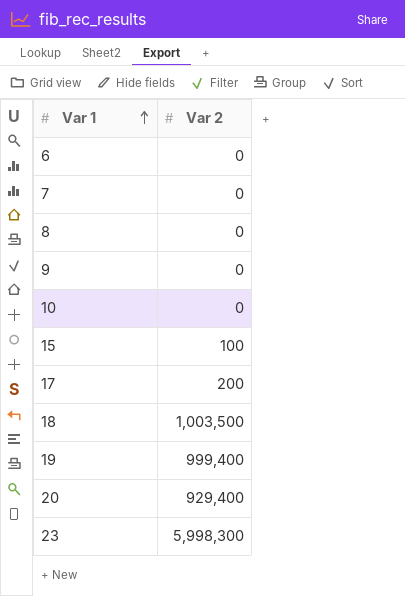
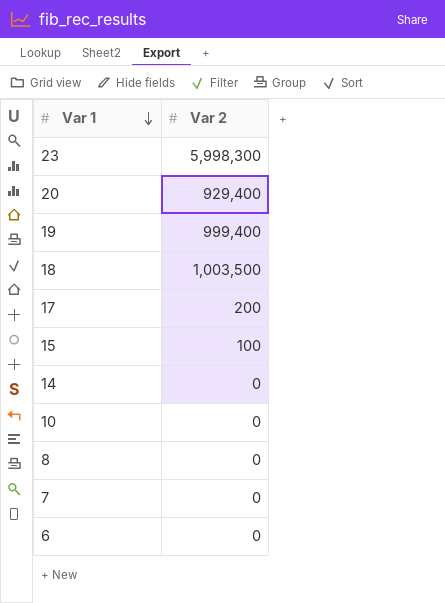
row order: Var 1 ascending -> Var 1 descending
row 9: 0 -> none
row 14: none -> 0

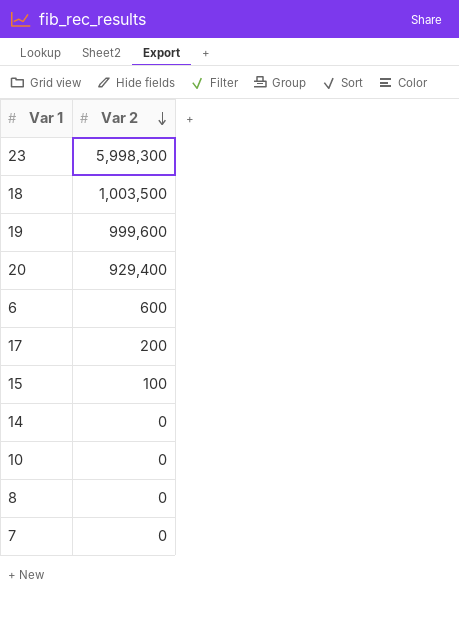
row order: Var 1 descending -> Var 2 descending
19 | Var 2: 999,400 -> 999,600
6 | Var 2: 0 -> 600

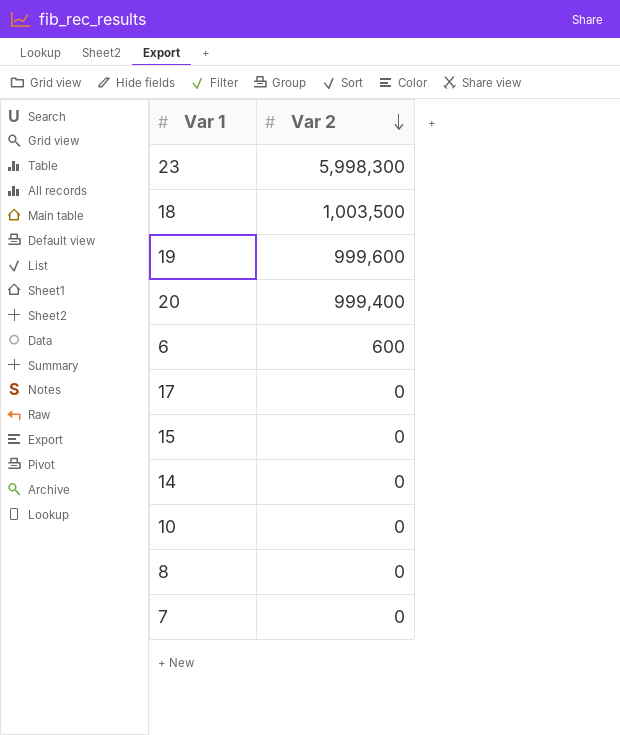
20 | Var 2: 929,400 -> 999,400
17 | Var 2: 200 -> 0
15 | Var 2: 100 -> 0

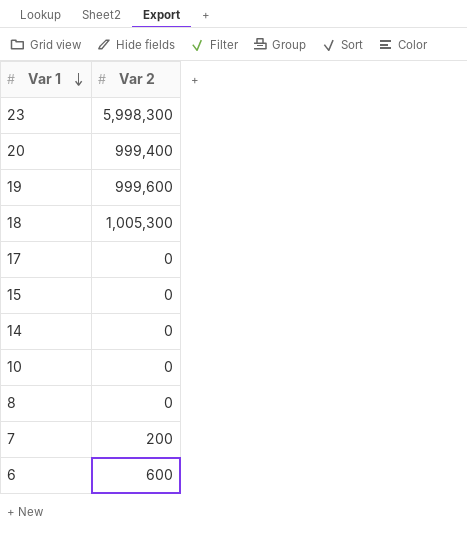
row order: Var 2 descending -> Var 1 descending
18 | Var 2: 1,003,500 -> 1,005,300
7 | Var 2: 0 -> 200

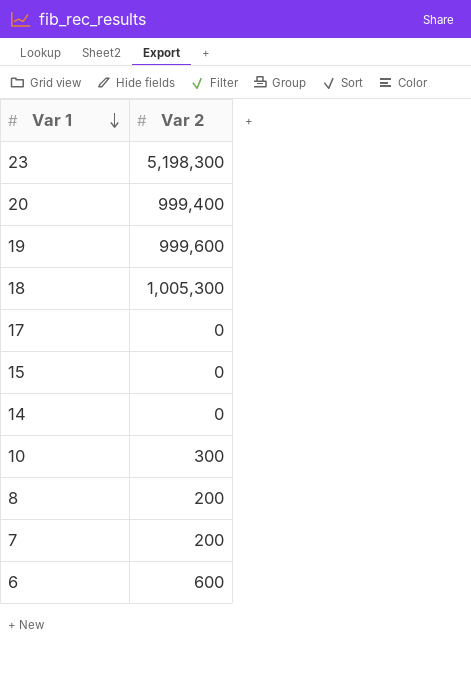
23 | Var 2: 5,998,300 -> 5,198,300
10 | Var 2: 0 -> 300
8 | Var 2: 0 -> 200

